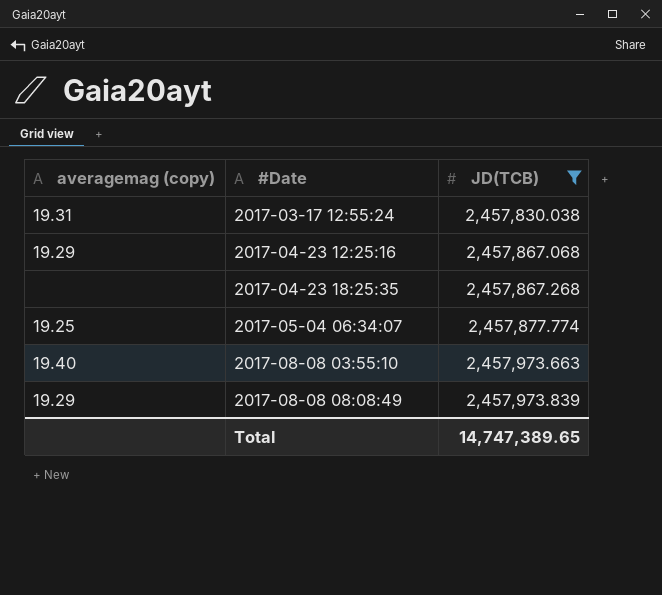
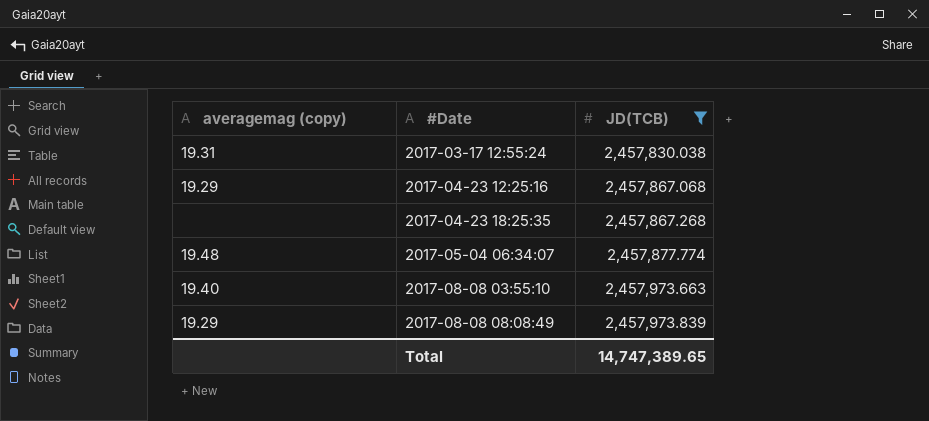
2017-05-04 06:34:07 | averagemag (copy): 19.25 -> 19.48

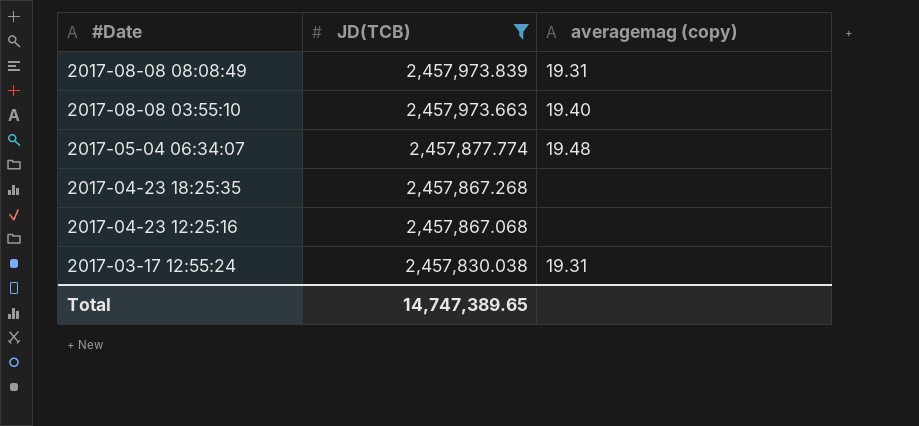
row order: #Date ascending -> #Date descending
column averagemag (copy) | position: 1 -> 3
2017-08-08 08:08:49 | averagemag (copy): 19.29 -> 19.31
2017-04-23 12:25:16 | averagemag (copy): 19.29 -> none

